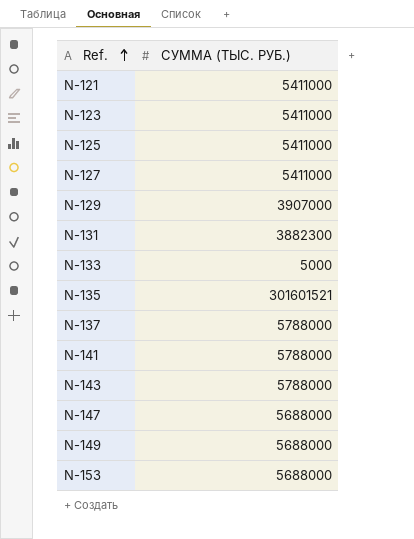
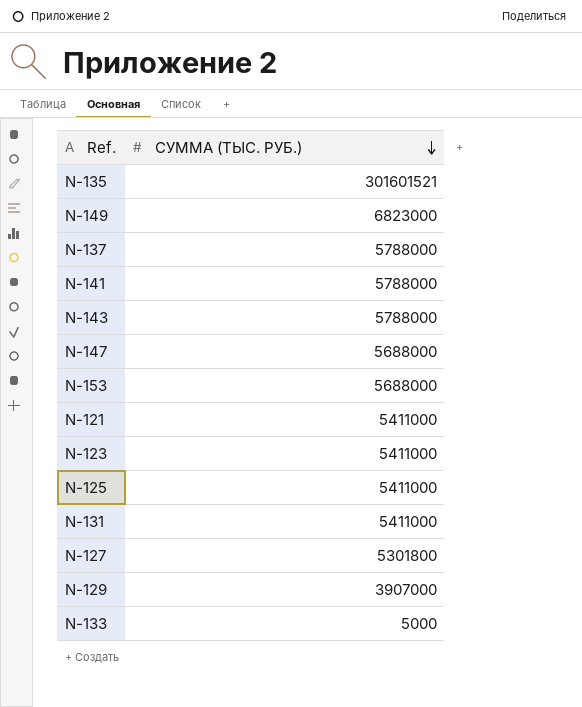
row order: Ref. ascending -> СУММА (ТЫС. РУБ.) descending
N-149 | СУММА (ТЫС. РУБ.): 5688000 -> 6823000
N-131 | СУММА (ТЫС. РУБ.): 3882300 -> 5411000
N-127 | СУММА (ТЫС. РУБ.): 5411000 -> 5301800

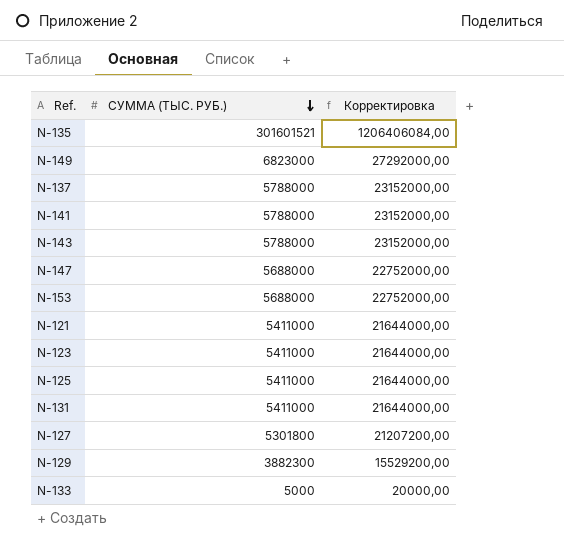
column Корректировка | formula: none -> [СУММА (ТЫС. РУБ.)] * 4
N-129 | СУММА (ТЫС. РУБ.): 3907000 -> 3882300

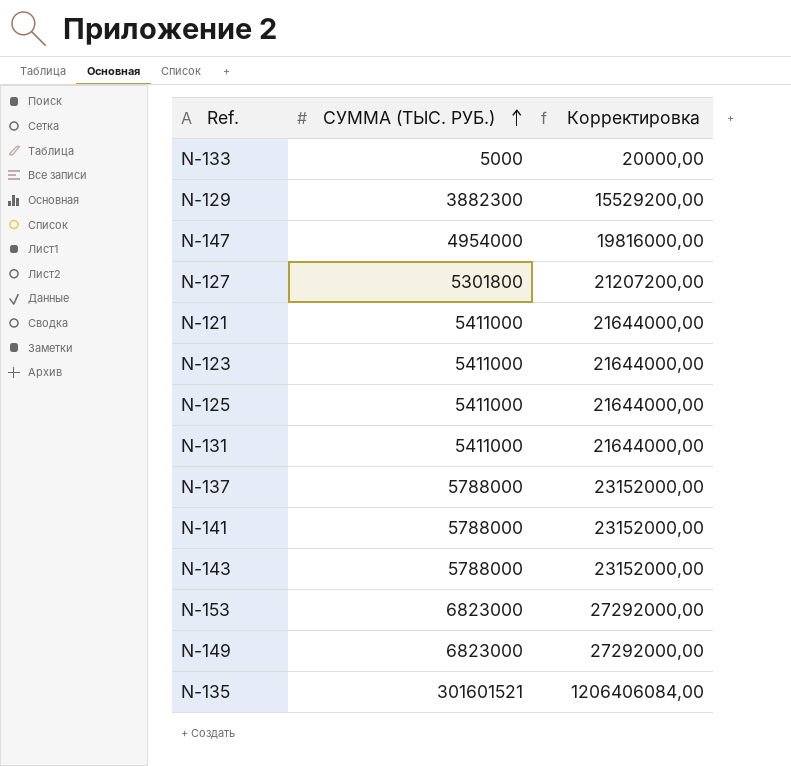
row order: СУММА (ТЫС. РУБ.) descending -> СУММА (ТЫС. РУБ.) ascending
N-147 | СУММА (ТЫС. РУБ.): 5688000 -> 4954000
N-147 | Корректировка: 22752000,00 -> 19816000,00
N-153 | СУММА (ТЫС. РУБ.): 5688000 -> 6823000
N-153 | Корректировка: 22752000,00 -> 27292000,00

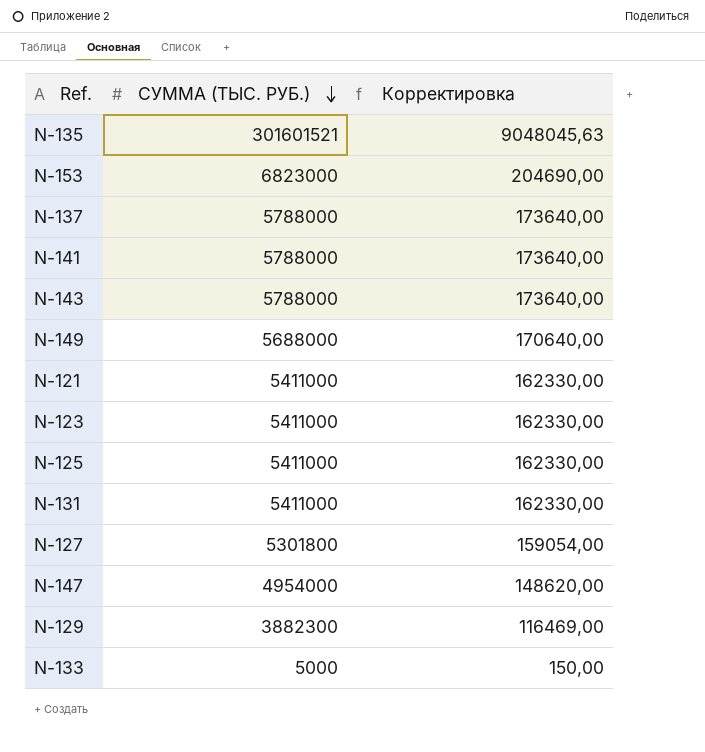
row order: СУММА (ТЫС. РУБ.) ascending -> СУММА (ТЫС. РУБ.) descending
column Корректировка | formula: [СУММА (ТЫС. РУБ.)] * 4 -> [СУММА (ТЫС. РУБ.)] * 0,03
N-149 | СУММА (ТЫС. РУБ.): 6823000 -> 5688000

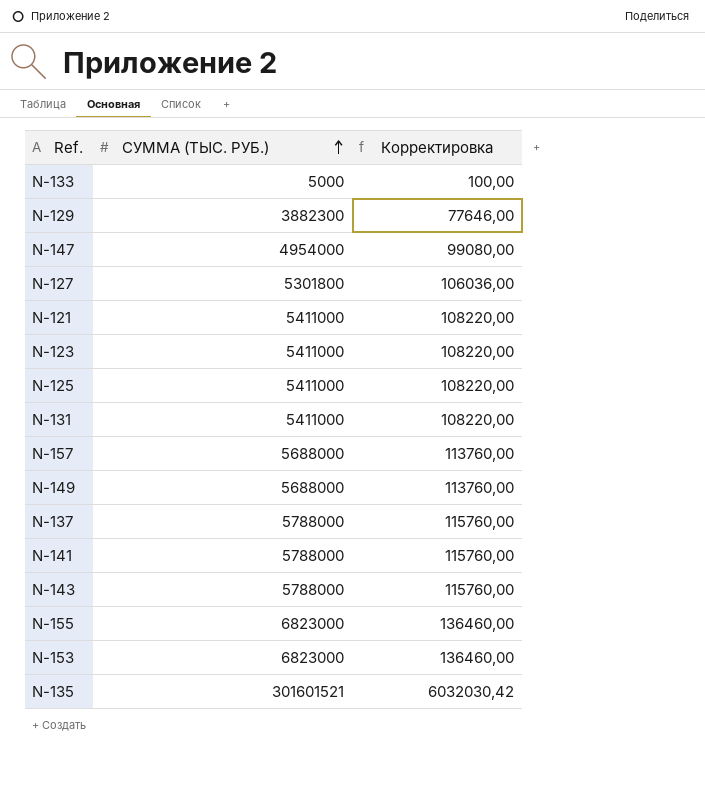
row order: СУММА (ТЫС. РУБ.) descending -> СУММА (ТЫС. РУБ.) ascending
column Корректировка | formula: [СУММА (ТЫС. РУБ.)] * 0,03 -> [СУММА (ТЫС. РУБ.)] * 0,02
row N-157: none -> 5688000 | 113760,00
row N-155: none -> 6823000 | 136460,00

